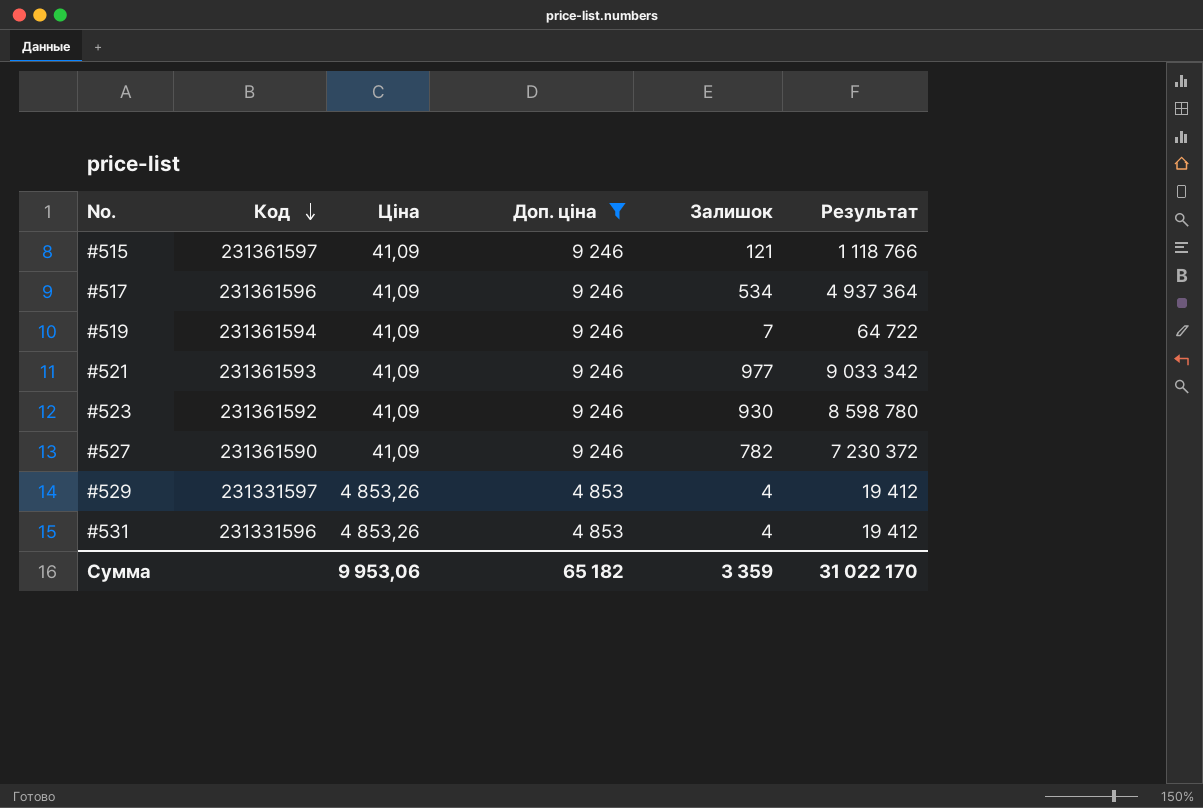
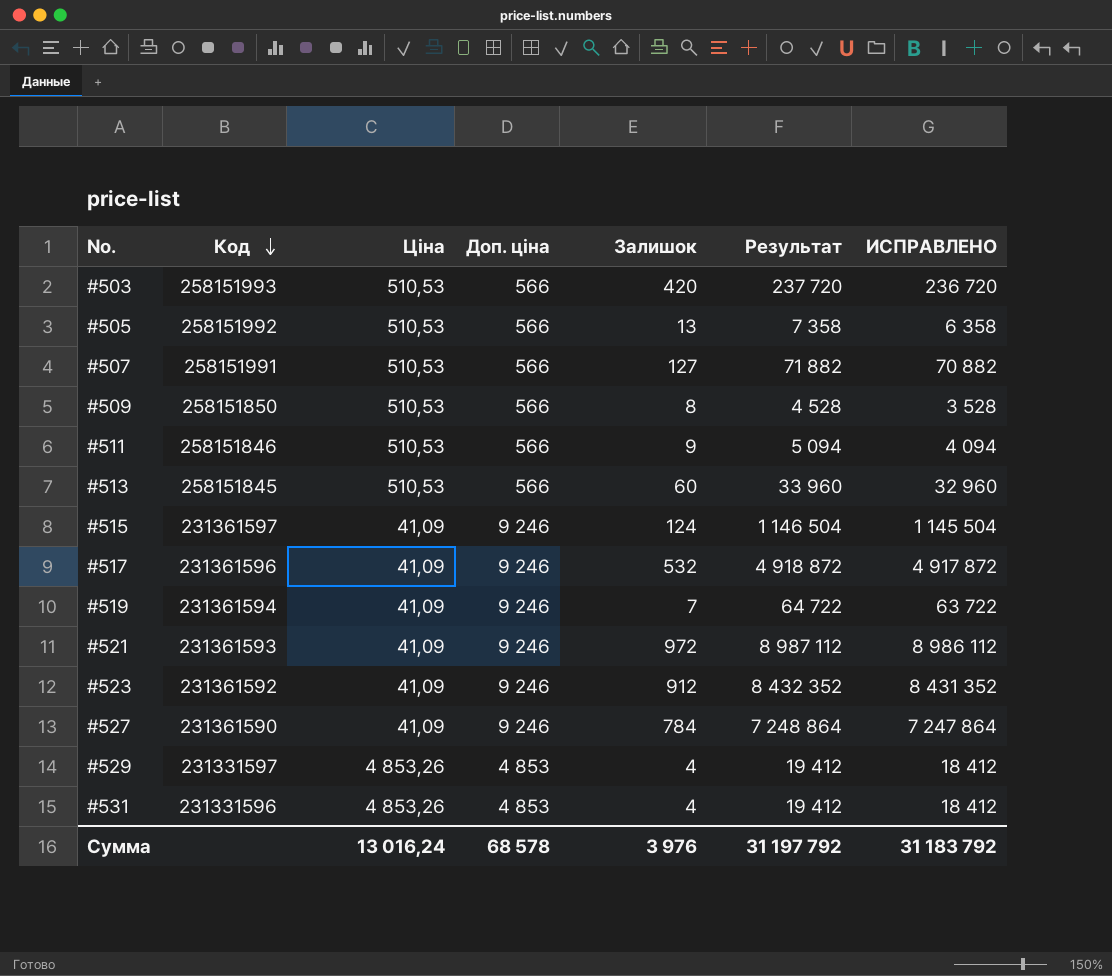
filter: Доп. ціна != 566 -> none
column ИСПРАВЛЕНО | formula: none -> [Результат] - 1000
#515 | Залишок: 121 -> 124
#515 | Результат: 1 118 766 -> 1 146 504
#517 | Залишок: 534 -> 532
#517 | Результат: 4 937 364 -> 4 918 872
#521 | Залишок: 977 -> 972
#521 | Результат: 9 033 342 -> 8 987 112
#523 | Залишок: 930 -> 912
#523 | Результат: 8 598 780 -> 8 432 352
#527 | Залишок: 782 -> 784
#527 | Результат: 7 230 372 -> 7 248 864
Сумма | Ціна: 9 953,06 -> 13 016,24
Сумма | Доп. ціна: 65 182 -> 68 578
Сумма | Залишок: 3 359 -> 3 976
Сумма | Результат: 31 022 170 -> 31 197 792

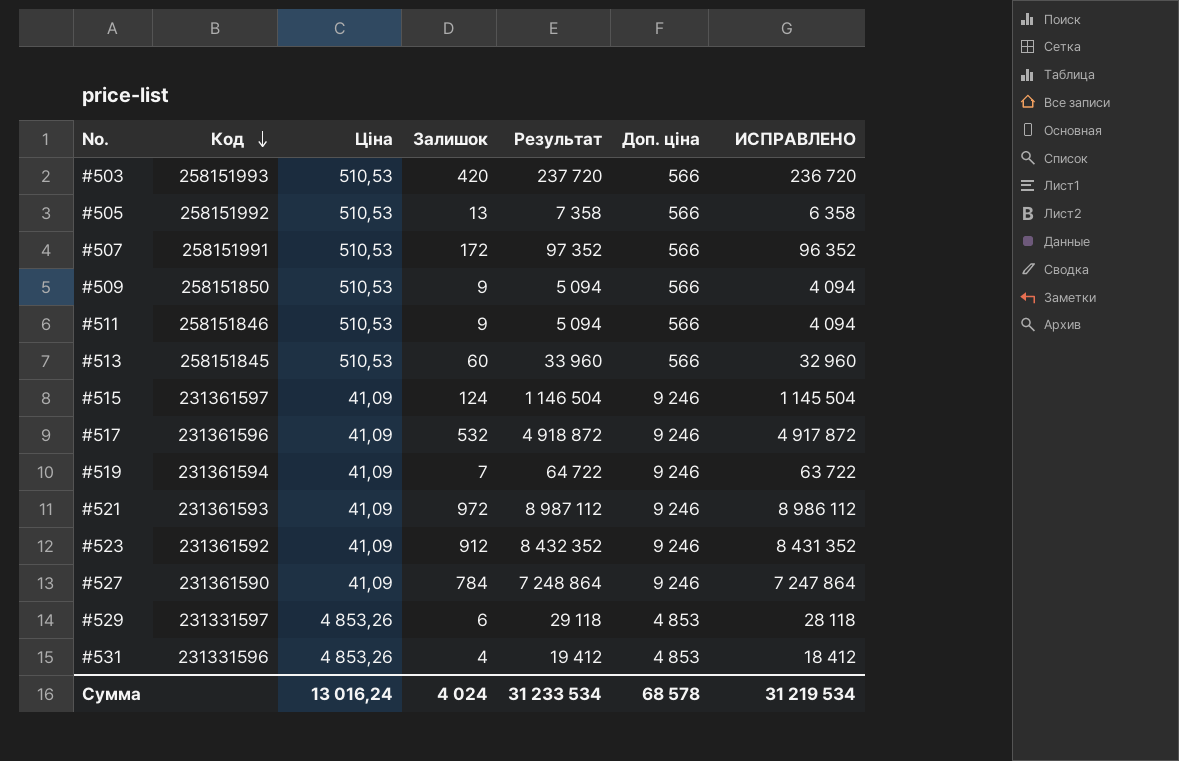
column Доп. ціна | position: 4 -> 6
#507 | Залишок: 127 -> 172
#507 | Результат: 71 882 -> 97 352
#507 | ИСПРАВЛЕНО: 70 882 -> 96 352
#509 | Залишок: 8 -> 9
#509 | Результат: 4 528 -> 5 094
#509 | ИСПРАВЛЕНО: 3 528 -> 4 094
#529 | Залишок: 4 -> 6
#529 | Результат: 19 412 -> 29 118
#529 | ИСПРАВЛЕНО: 18 412 -> 28 118
Сумма | Залишок: 3 976 -> 4 024
Сумма | Результат: 31 197 792 -> 31 233 534
Сумма | ИСПРАВЛЕНО: 31 183 792 -> 31 219 534

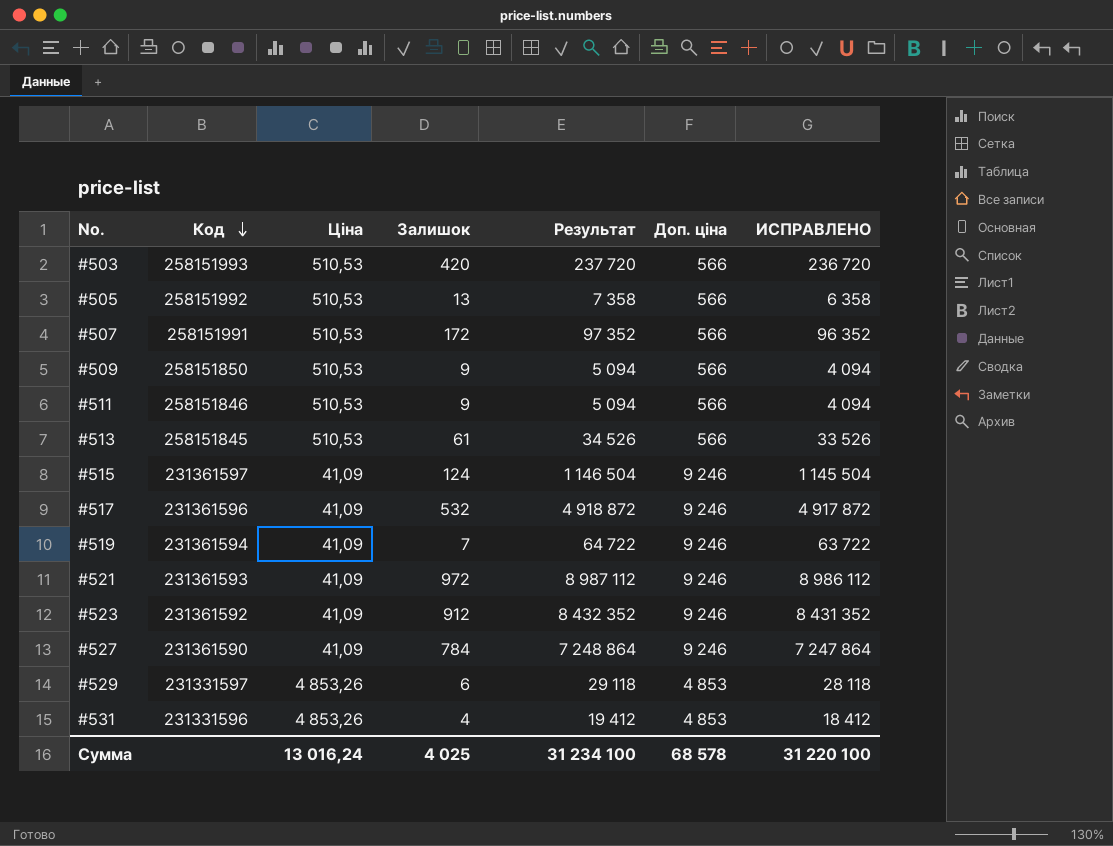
#513 | Залишок: 60 -> 61
#513 | Результат: 33 960 -> 34 526
#513 | ИСПРАВЛЕНО: 32 960 -> 33 526
Сумма | Залишок: 4 024 -> 4 025
Сумма | Результат: 31 233 534 -> 31 234 100
Сумма | ИСПРАВЛЕНО: 31 219 534 -> 31 220 100

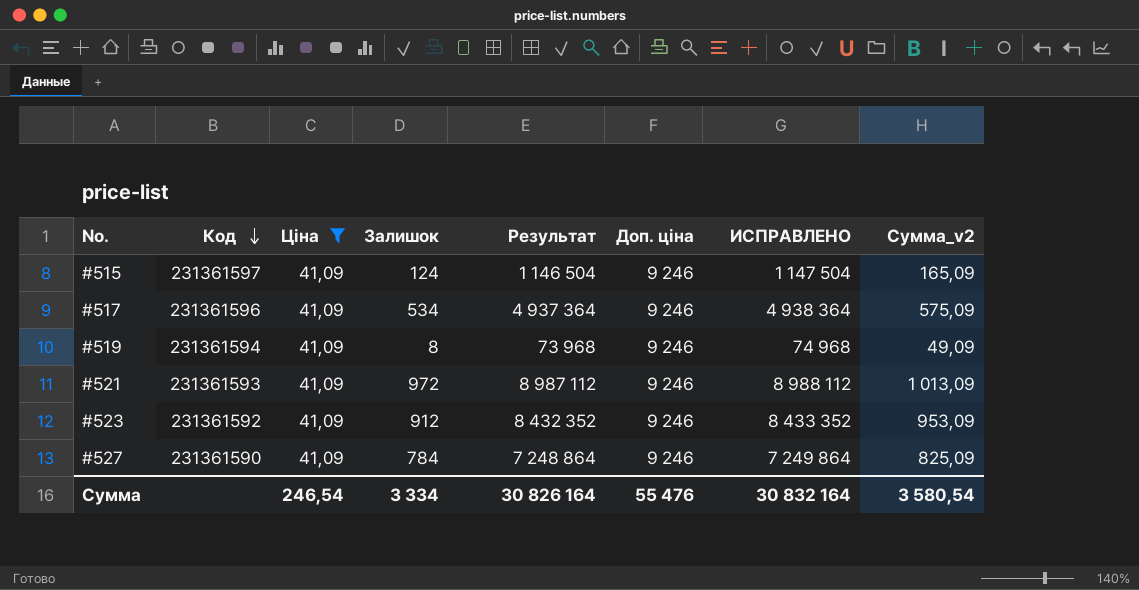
filter: none -> Ціна = 41,09
column ИСПРАВЛЕНО | formula: [Результат] - 1000 -> [Результат] + 1000
column Сумма_v2 | formula: none -> [Ціна] + [Залишок]
#517 | Залишок: 532 -> 534
#517 | Результат: 4 918 872 -> 4 937 364
#519 | Залишок: 7 -> 8
#519 | Результат: 64 722 -> 73 968
Сумма | Ціна: 13 016,24 -> 246,54
Сумма | Залишок: 4 025 -> 3 334
Сумма | Результат: 31 234 100 -> 30 826 164
Сумма | Доп. ціна: 68 578 -> 55 476
Сумма | ИСПРАВЛЕНО: 31 220 100 -> 30 832 164

